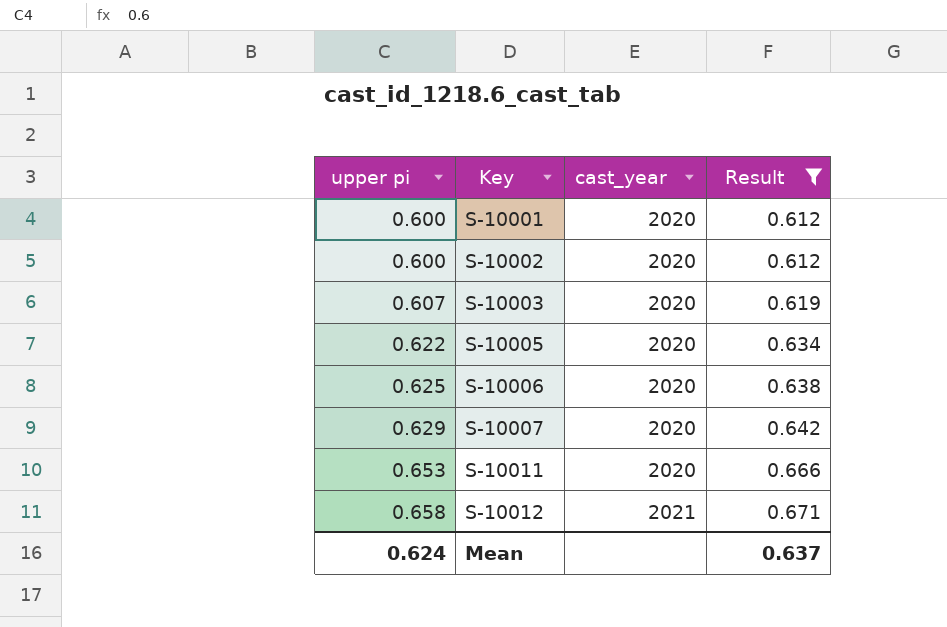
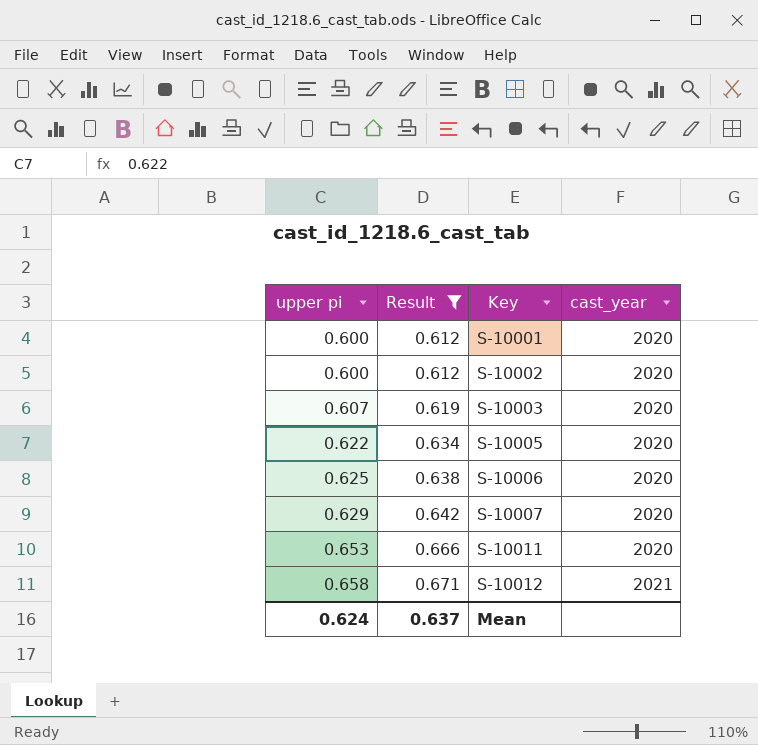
column Result | position: 4 -> 2

